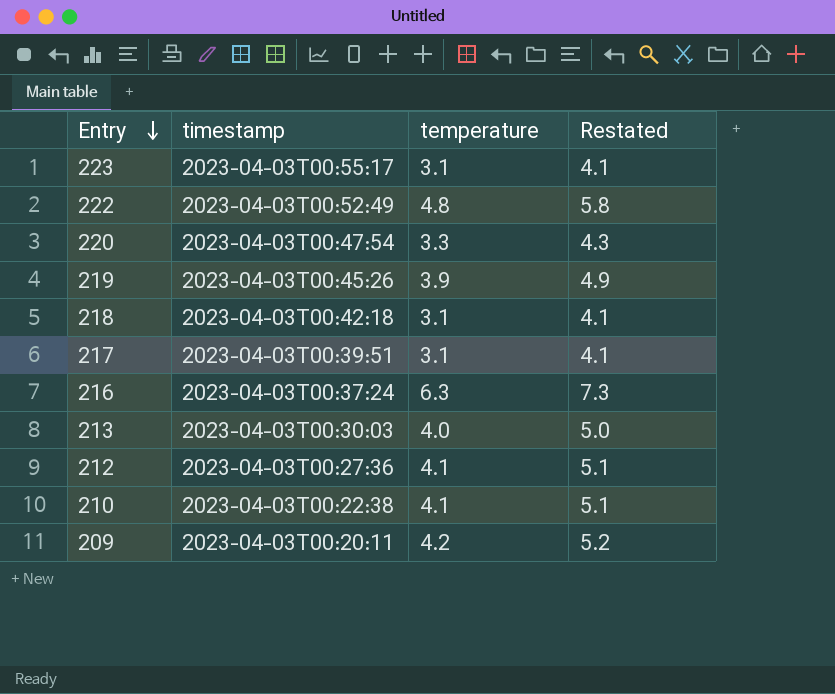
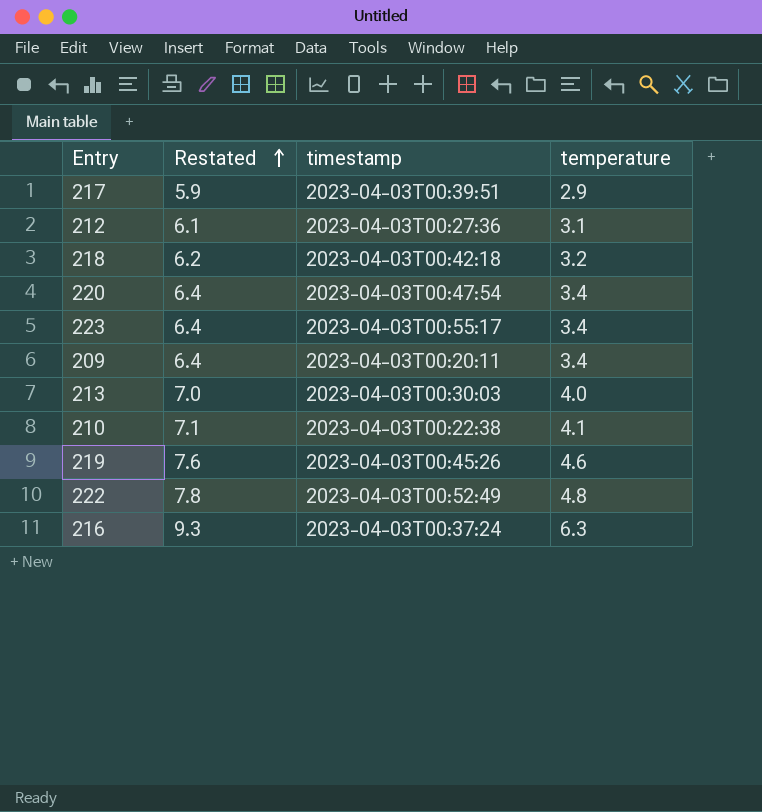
row order: Entry descending -> Restated ascending
column Restated | formula: [temperature] + 1 -> [temperature] + 3
column Restated | position: 4 -> 2
217 | temperature: 3.1 -> 2.9
212 | temperature: 4.1 -> 3.1
218 | temperature: 3.1 -> 3.2
220 | temperature: 3.3 -> 3.4
223 | temperature: 3.1 -> 3.4
209 | temperature: 4.2 -> 3.4
219 | temperature: 3.9 -> 4.6

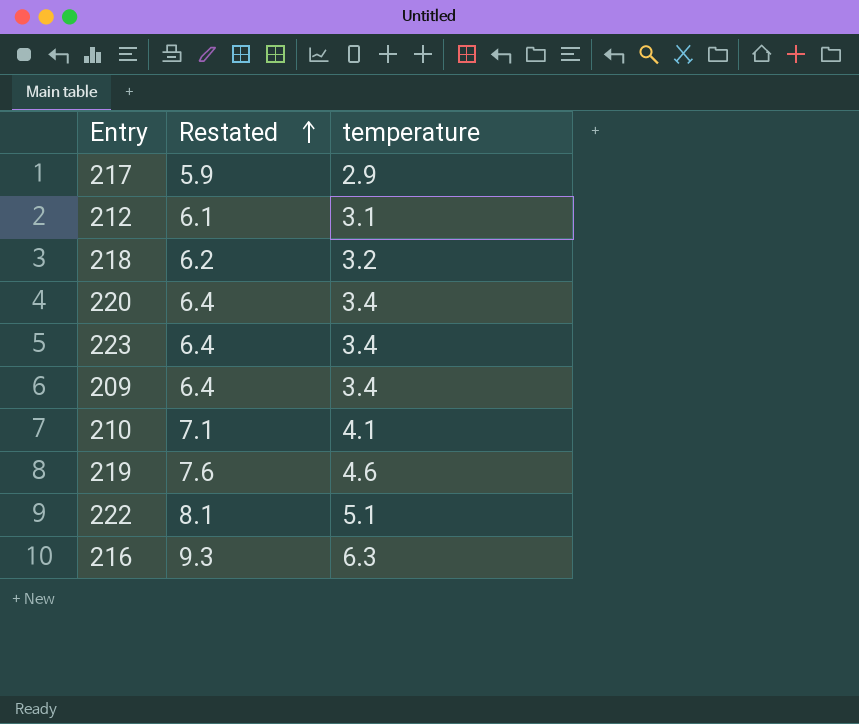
column timestamp | position: 3 -> none
row 213: 7.0 | 2023-04-03T00:30:03 | 4.0 -> none
222 | Restated: 7.8 -> 8.1
222 | temperature: 4.8 -> 5.1

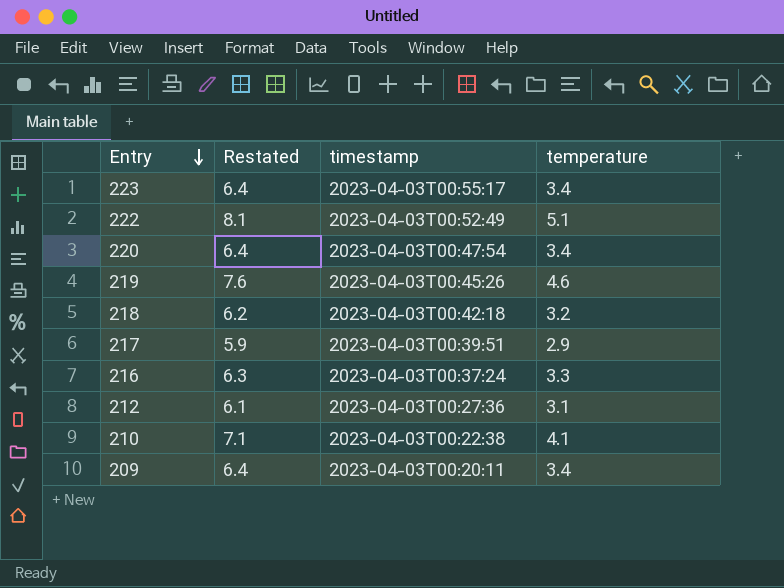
row order: Restated ascending -> Entry descending
column timestamp | position: none -> 3
216 | Restated: 9.3 -> 6.3
216 | temperature: 6.3 -> 3.3

